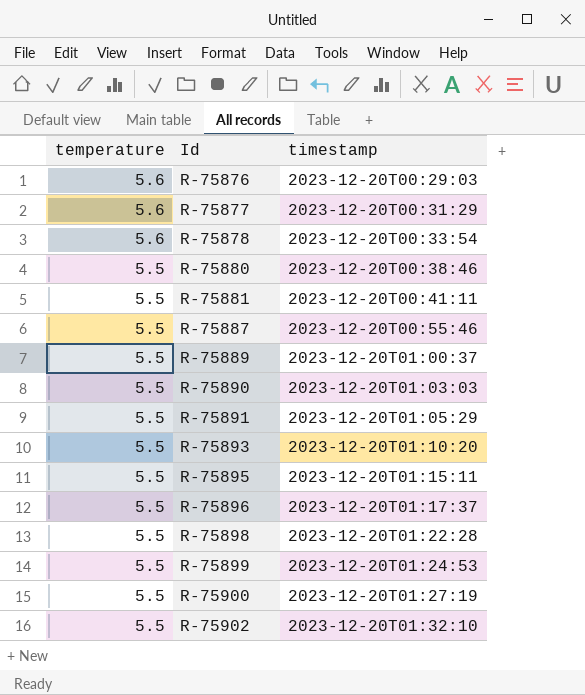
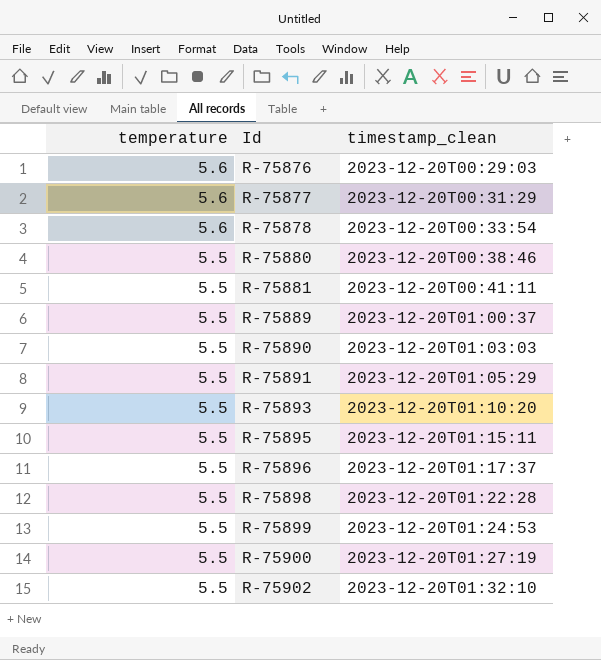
column name: timestamp -> timestamp_clean
row R-75887: 5.5 | 2023-12-20T00:55:46 -> none

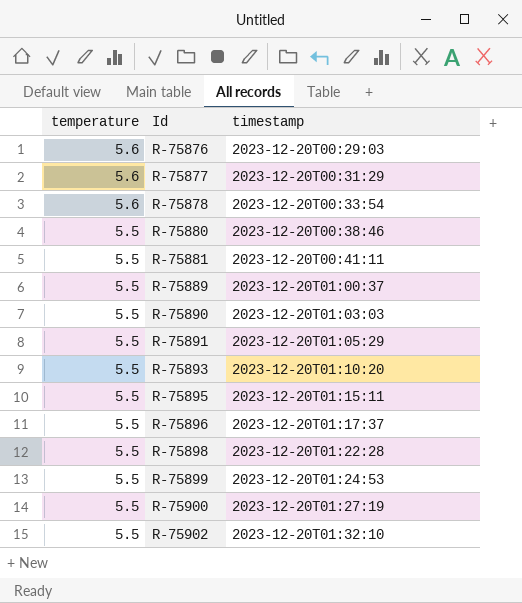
column name: timestamp_clean -> timestamp

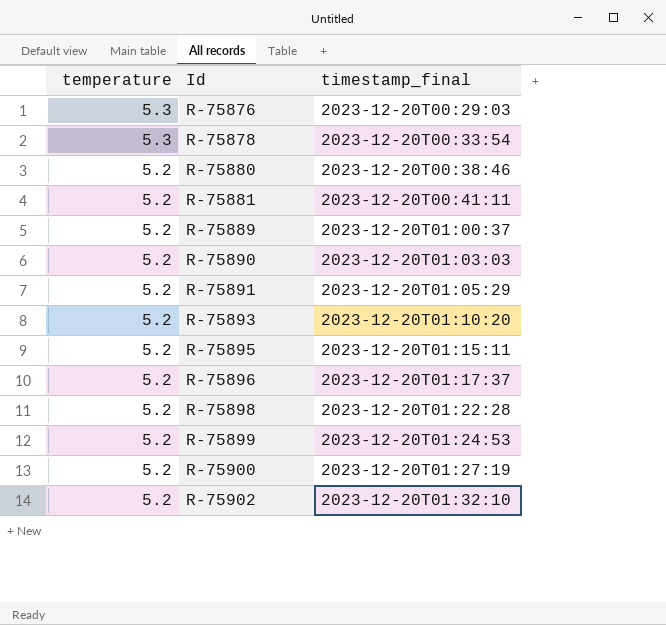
column name: timestamp -> timestamp_final
row R-75877: 5.6 | 2023-12-20T00:31:29 -> none
R-75876 | temperature: 5.6 -> 5.3
R-75878 | temperature: 5.6 -> 5.3
R-75880 | temperature: 5.5 -> 5.2
R-75881 | temperature: 5.5 -> 5.2
R-75889 | temperature: 5.5 -> 5.2
R-75890 | temperature: 5.5 -> 5.2
R-75891 | temperature: 5.5 -> 5.2
R-75893 | temperature: 5.5 -> 5.2
R-75895 | temperature: 5.5 -> 5.2
R-75896 | temperature: 5.5 -> 5.2
R-75898 | temperature: 5.5 -> 5.2
R-75899 | temperature: 5.5 -> 5.2
R-75900 | temperature: 5.5 -> 5.2
R-75902 | temperature: 5.5 -> 5.2

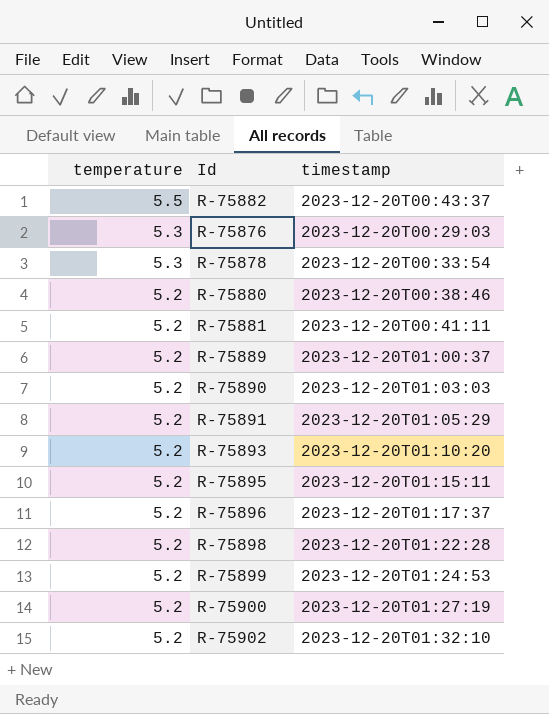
column name: timestamp_final -> timestamp
row R-75882: none -> 5.5 | 2023-12-20T00:43:37

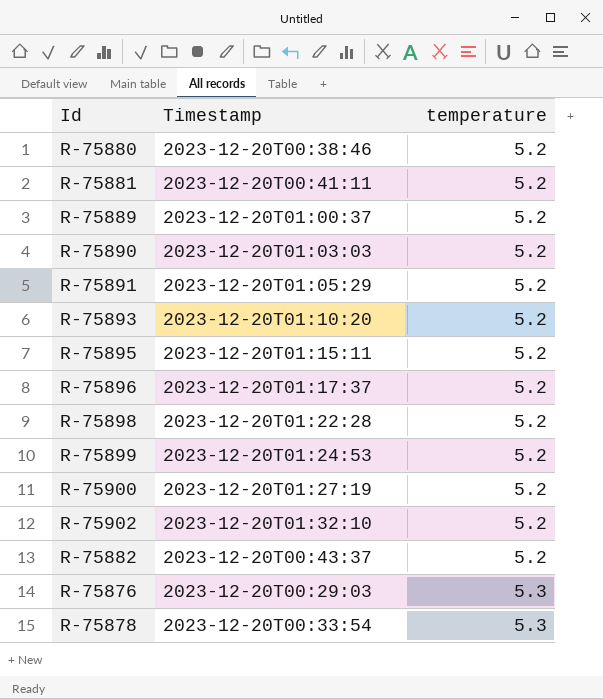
row order: temperature descending -> temperature ascending
column name: timestamp -> Timestamp
column temperature | position: 1 -> 3
R-75882 | temperature: 5.5 -> 5.2

